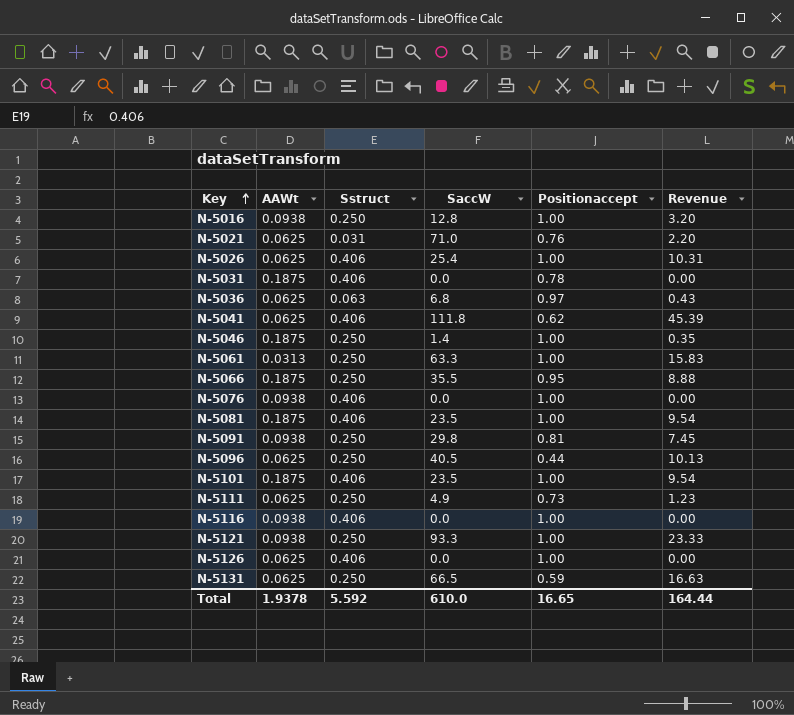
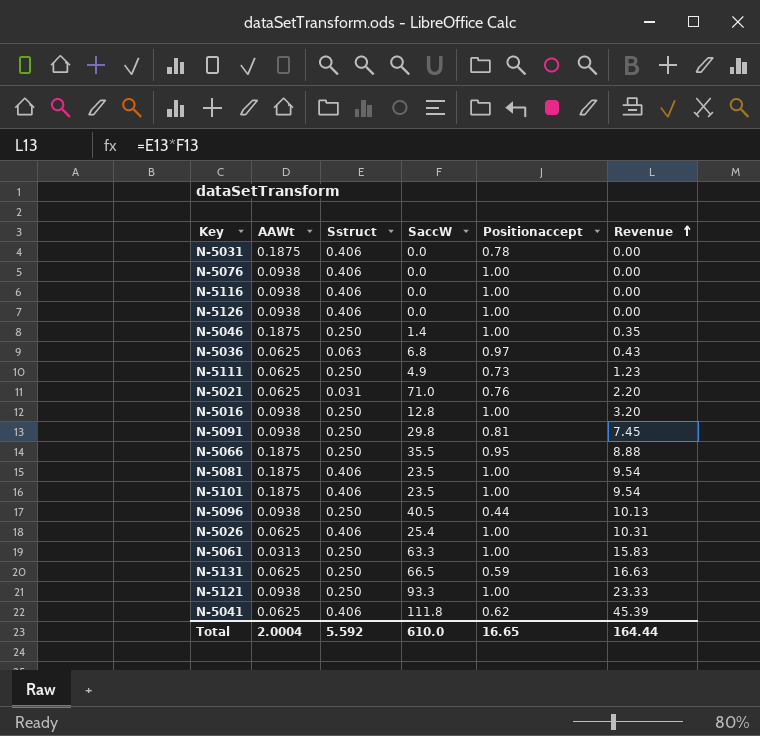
row order: Key ascending -> Revenue ascending
N-5126 | AAWt: 0.0625 -> 0.0938
N-5096 | AAWt: 0.0625 -> 0.0938
Total | AAWt: 1.9378 -> 2.0004

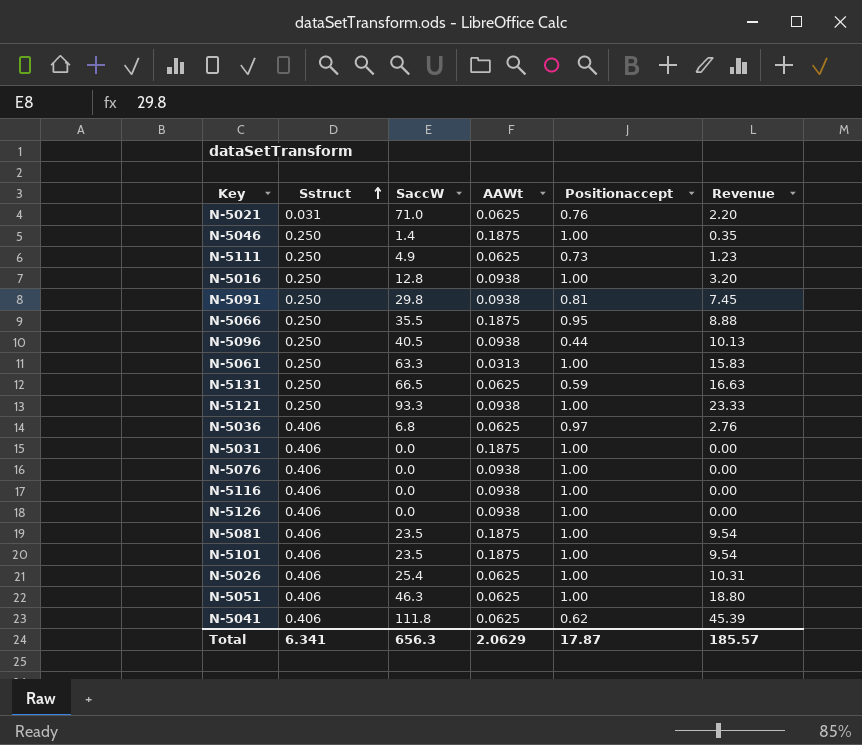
row order: Revenue ascending -> Sstruct ascending
column AAWt | position: 2 -> 4
N-5036 | Sstruct: 0.063 -> 0.406
N-5036 | Revenue: 0.43 -> 2.76
N-5031 | Positionaccept: 0.78 -> 1.00
row N-5051: none -> 0.406 | 46.3 | 0.0625 | 1.00 | 18.80
Total | Sstruct: 5.592 -> 6.341
Total | SaccW: 610.0 -> 656.3
Total | AAWt: 2.0004 -> 2.0629
Total | Positionaccept: 16.65 -> 17.87
Total | Revenue: 164.44 -> 185.57

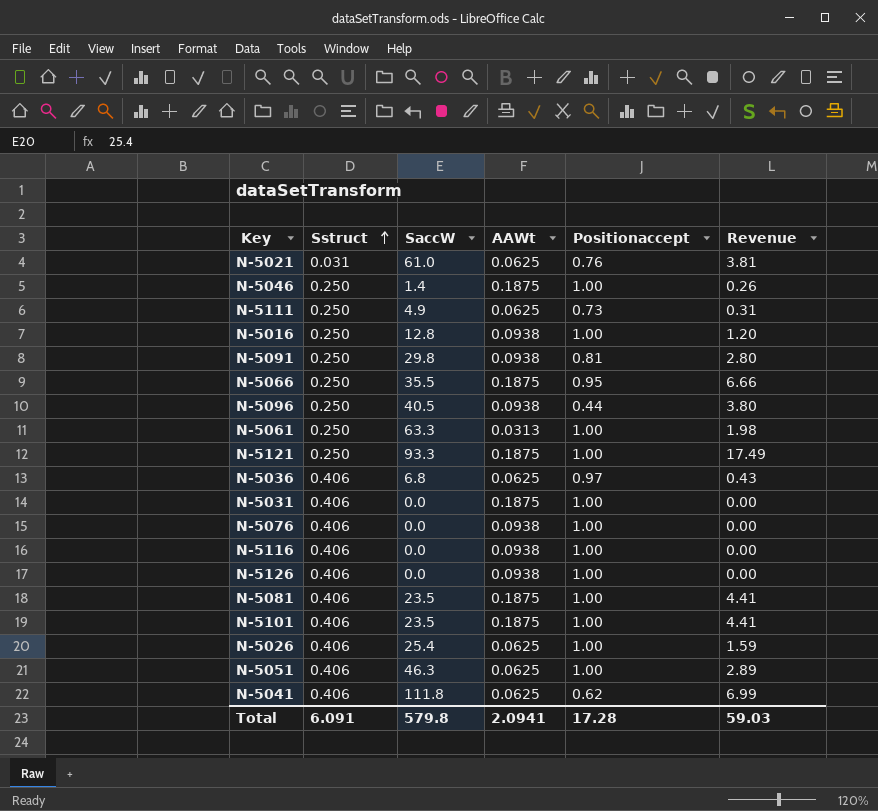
column Revenue | formula: [Sstruct] * [SaccW] -> [SaccW] * [AAWt]
row N-5131: 0.250 | 66.5 | 0.0625 | 0.59 | 16.63 -> none
N-5021 | SaccW: 71.0 -> 61.0
N-5121 | AAWt: 0.0938 -> 0.1875
Total | Sstruct: 6.341 -> 6.091
Total | SaccW: 656.3 -> 579.8
Total | AAWt: 2.0629 -> 2.0941
Total | Positionaccept: 17.87 -> 17.28
Total | Revenue: 185.57 -> 59.03

